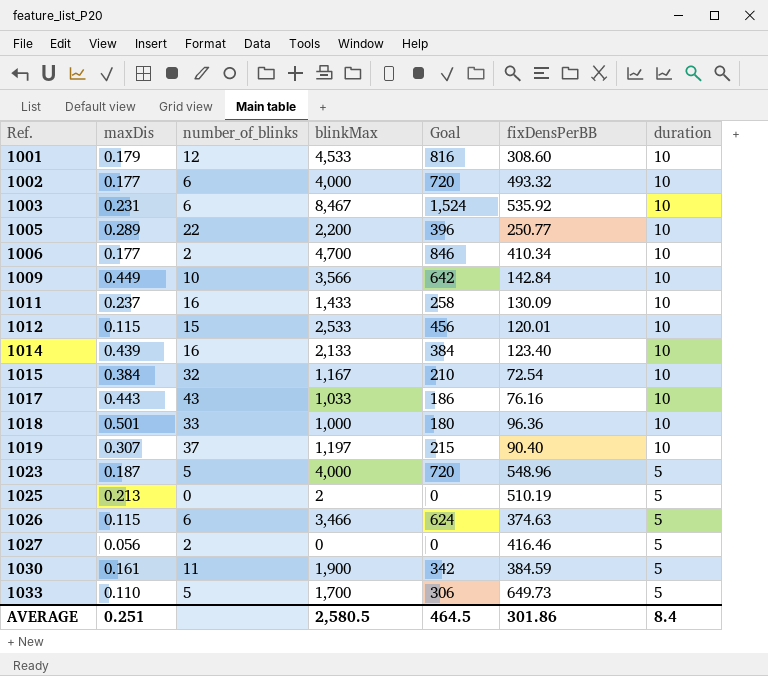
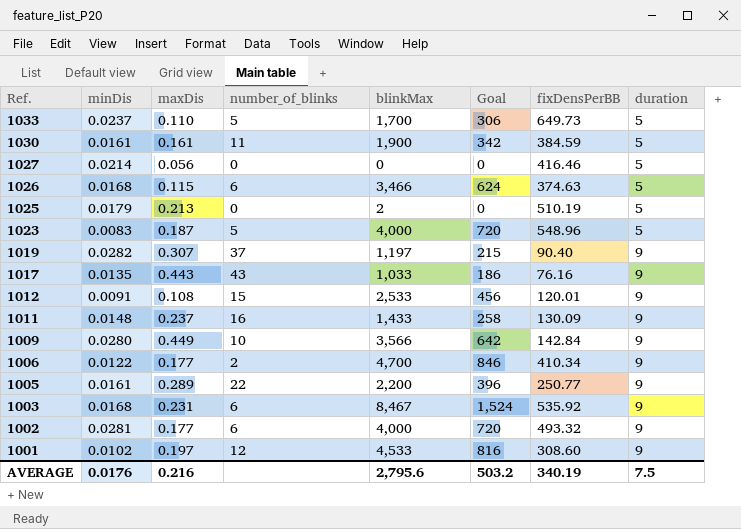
row order: Ref. ascending -> Ref. descending
column minDis | position: none -> 2
row 1014: 0.439 | 16 | 2,133 | 384 | 123.40 | 10 -> none
row 1015: 0.384 | 32 | 1,167 | 210 | 72.54 | 10 -> none
row 1018: 0.501 | 33 | 1,000 | 180 | 96.36 | 10 -> none
1027 | number_of_blinks: 2 -> 0
1019 | duration: 10 -> 9
1017 | duration: 10 -> 9
1012 | maxDis: 0.115 -> 0.108
1012 | duration: 10 -> 9
1011 | duration: 10 -> 9
1009 | duration: 10 -> 9
1006 | duration: 10 -> 9
1005 | duration: 10 -> 9
1003 | duration: 10 -> 9
1002 | duration: 10 -> 9
1001 | maxDis: 0.179 -> 0.197
1001 | duration: 10 -> 9
AVERAGE | maxDis: 0.251 -> 0.216
AVERAGE | blinkMax: 2,580.5 -> 2,795.6
AVERAGE | Goal: 464.5 -> 503.2
AVERAGE | fixDensPerBB: 301.86 -> 340.19
AVERAGE | duration: 8.4 -> 7.5

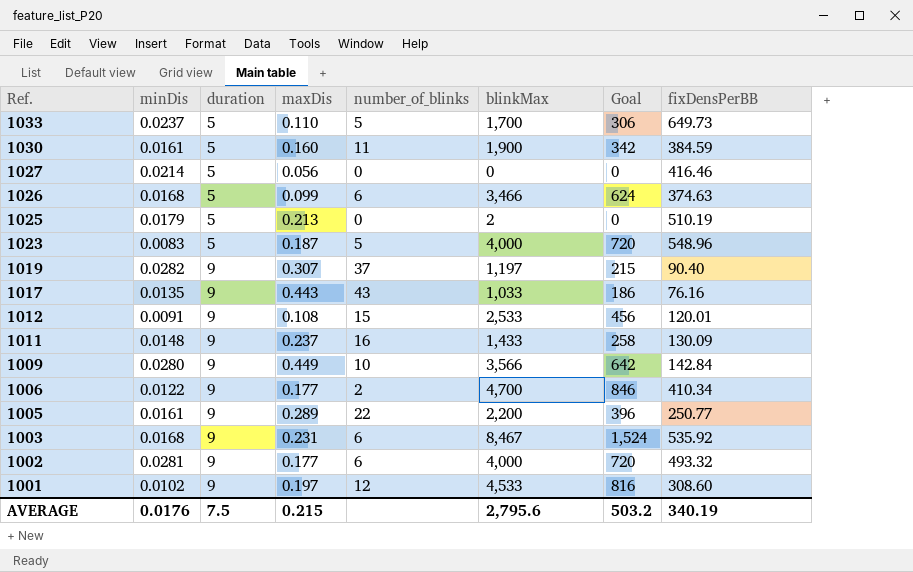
column duration | position: 8 -> 3
1030 | maxDis: 0.161 -> 0.160
1026 | maxDis: 0.115 -> 0.099
AVERAGE | maxDis: 0.216 -> 0.215

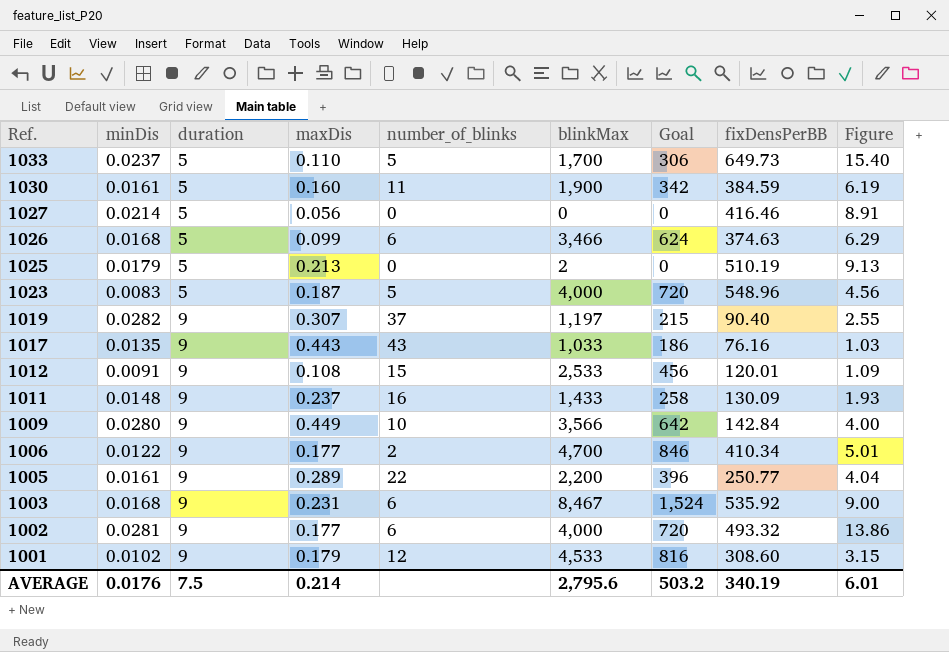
column Figure | formula: none -> [minDis] * [fixDensPerBB]
1001 | maxDis: 0.197 -> 0.179
AVERAGE | maxDis: 0.215 -> 0.214

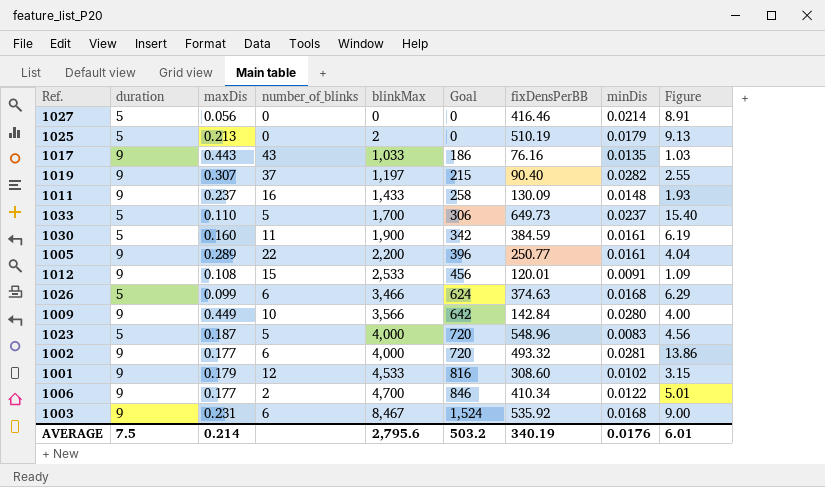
row order: Ref. descending -> blinkMax ascending
column minDis | position: 2 -> 8

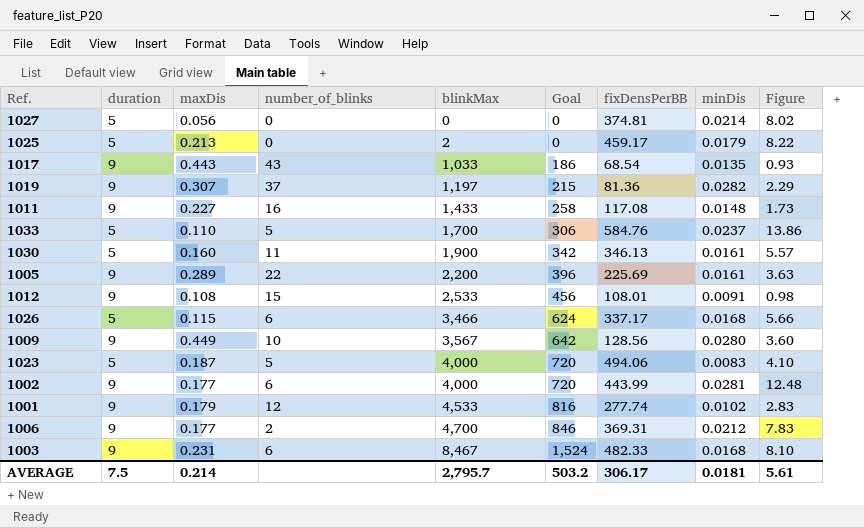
1027 | fixDensPerBB: 416.46 -> 374.81
1027 | Figure: 8.91 -> 8.02
1025 | fixDensPerBB: 510.19 -> 459.17
1025 | Figure: 9.13 -> 8.22
1017 | fixDensPerBB: 76.16 -> 68.54
1017 | Figure: 1.03 -> 0.93
1019 | fixDensPerBB: 90.40 -> 81.36
1019 | Figure: 2.55 -> 2.29
1011 | maxDis: 0.237 -> 0.227
1011 | fixDensPerBB: 130.09 -> 117.08
1011 | Figure: 1.93 -> 1.73
1033 | fixDensPerBB: 649.73 -> 584.76
1033 | Figure: 15.40 -> 13.86
1030 | fixDensPerBB: 384.59 -> 346.13
1030 | Figure: 6.19 -> 5.57
1005 | fixDensPerBB: 250.77 -> 225.69
1005 | Figure: 4.04 -> 3.63
1012 | fixDensPerBB: 120.01 -> 108.01
1012 | Figure: 1.09 -> 0.98
1026 | maxDis: 0.099 -> 0.115
1026 | fixDensPerBB: 374.63 -> 337.17
1026 | Figure: 6.29 -> 5.66
1009 | blinkMax: 3,566 -> 3,567
1009 | fixDensPerBB: 142.84 -> 128.56
1009 | Figure: 4.00 -> 3.60
1023 | fixDensPerBB: 548.96 -> 494.06
1023 | Figure: 4.56 -> 4.10
1002 | fixDensPerBB: 493.32 -> 443.99
1002 | Figure: 13.86 -> 12.48
1001 | fixDensPerBB: 308.60 -> 277.74
1001 | Figure: 3.15 -> 2.83
1006 | fixDensPerBB: 410.34 -> 369.31
1006 | minDis: 0.0122 -> 0.0212
1006 | Figure: 5.01 -> 7.83
1003 | fixDensPerBB: 535.92 -> 482.33
1003 | Figure: 9.00 -> 8.10
AVERAGE | blinkMax: 2,795.6 -> 2,795.7
AVERAGE | fixDensPerBB: 340.19 -> 306.17
AVERAGE | minDis: 0.0176 -> 0.0181
AVERAGE | Figure: 6.01 -> 5.61

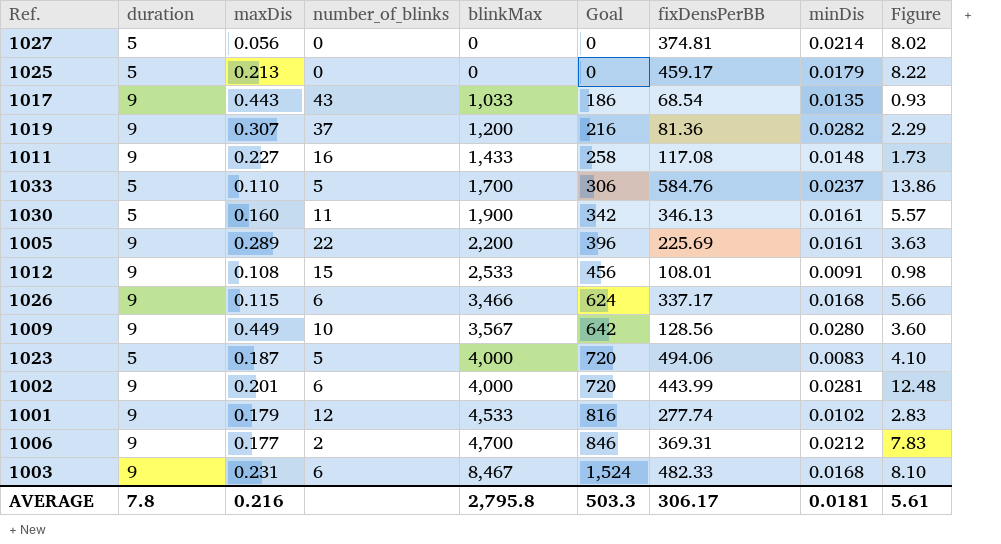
1025 | blinkMax: 2 -> 0
1019 | blinkMax: 1,197 -> 1,200
1019 | Goal: 215 -> 216
1026 | duration: 5 -> 9
1002 | maxDis: 0.177 -> 0.201
AVERAGE | duration: 7.5 -> 7.8
AVERAGE | maxDis: 0.214 -> 0.216
AVERAGE | blinkMax: 2,795.7 -> 2,795.8
AVERAGE | Goal: 503.2 -> 503.3

